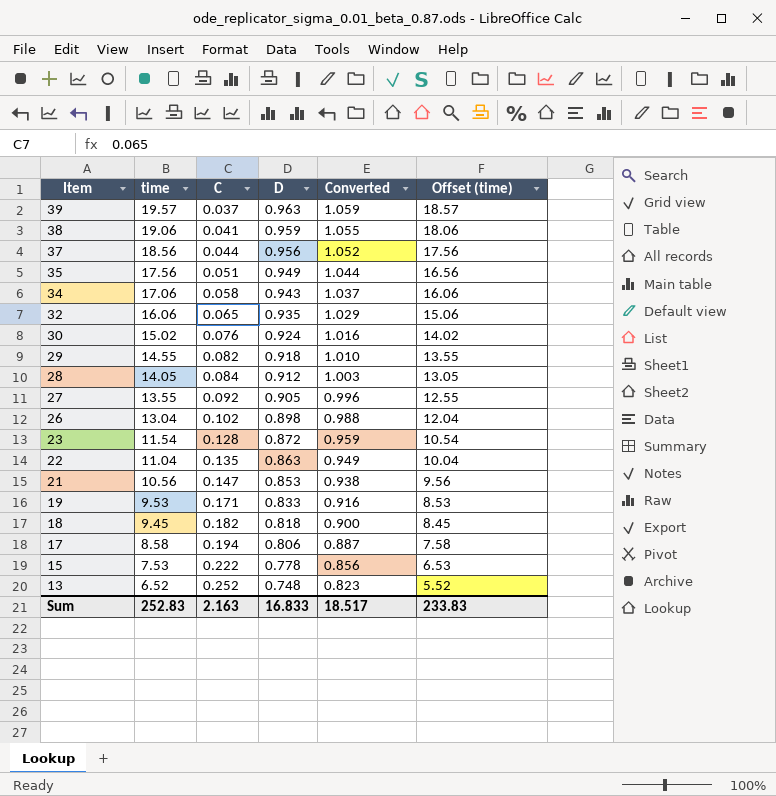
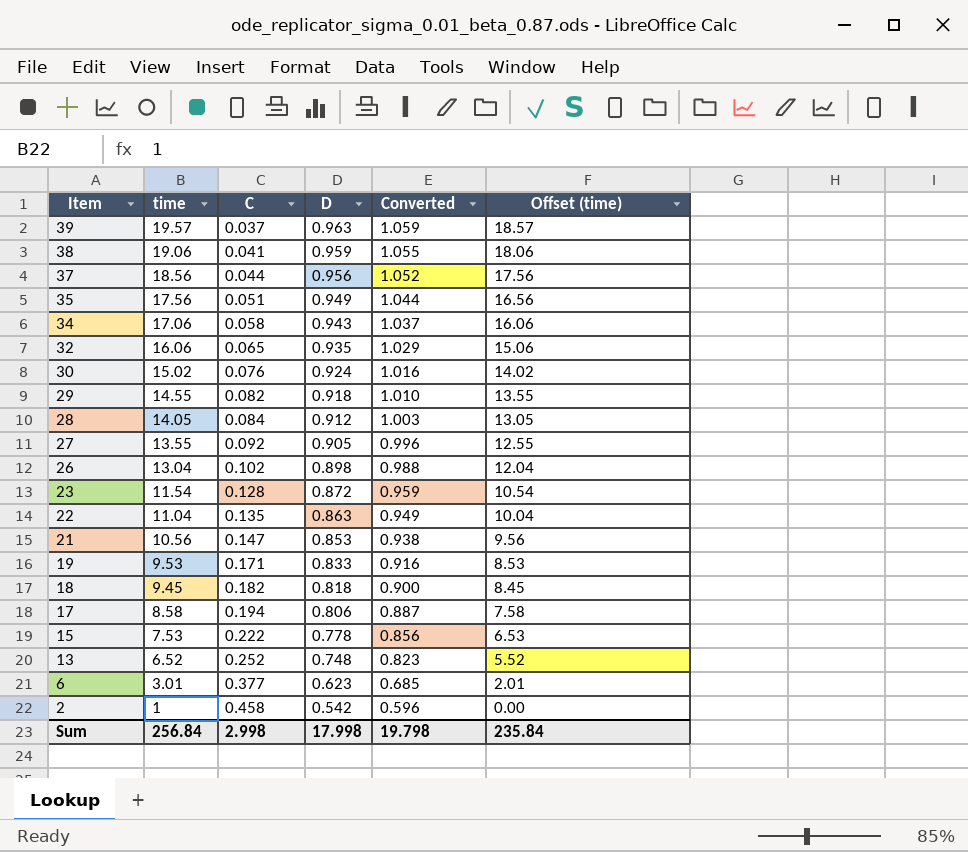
row 6: none -> 3.01 | 0.377 | 0.623 | 0.685 | 2.01
row 2: none -> 1 | 0.458 | 0.542 | 0.596 | 0.00
Sum | time: 252.83 -> 256.84
Sum | C: 2.163 -> 2.998
Sum | D: 16.833 -> 17.998
Sum | Converted: 18.517 -> 19.798
Sum | Offset (time): 233.83 -> 235.84

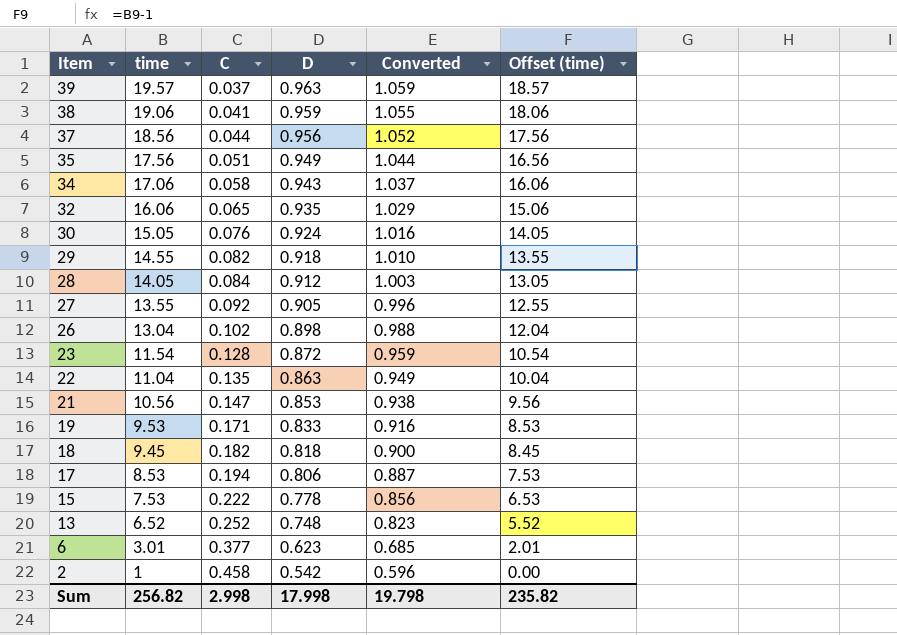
30 | time: 15.02 -> 15.05
30 | Offset (time): 14.02 -> 14.05
17 | time: 8.58 -> 8.53
17 | Offset (time): 7.58 -> 7.53
Sum | time: 256.84 -> 256.82
Sum | Offset (time): 235.84 -> 235.82

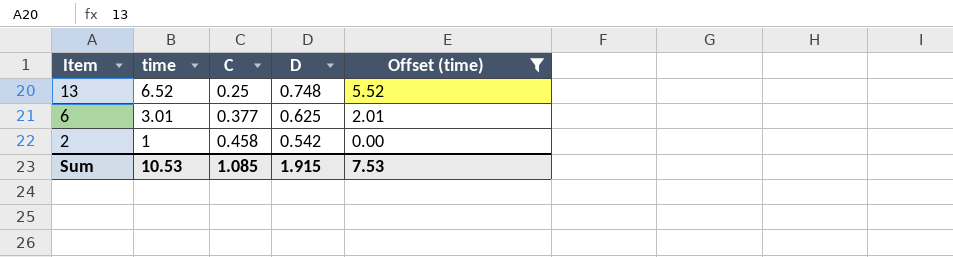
filter: none -> Offset (time) <= 5.52
column Converted | formula: [D] * 1.1 -> none
13 | C: 0.252 -> 0.25
6 | D: 0.623 -> 0.625
Sum | time: 256.82 -> 10.53
Sum | C: 2.998 -> 1.085
Sum | D: 17.998 -> 1.915
Sum | Offset (time): 235.82 -> 7.53

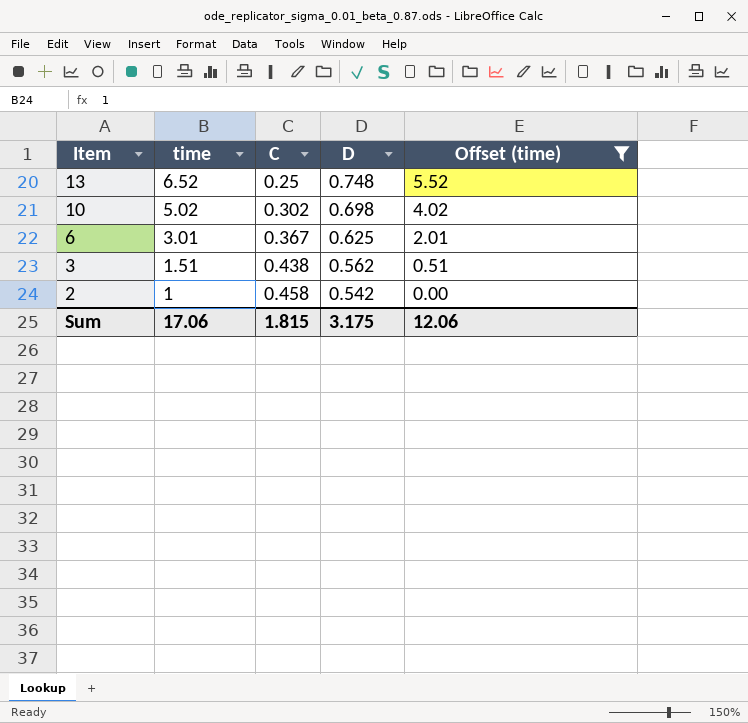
row 10: none -> 5.02 | 0.302 | 0.698 | 4.02
6 | C: 0.377 -> 0.367
row 3: none -> 1.51 | 0.438 | 0.562 | 0.51
Sum | time: 10.53 -> 17.06
Sum | C: 1.085 -> 1.815
Sum | D: 1.915 -> 3.175
Sum | Offset (time): 7.53 -> 12.06

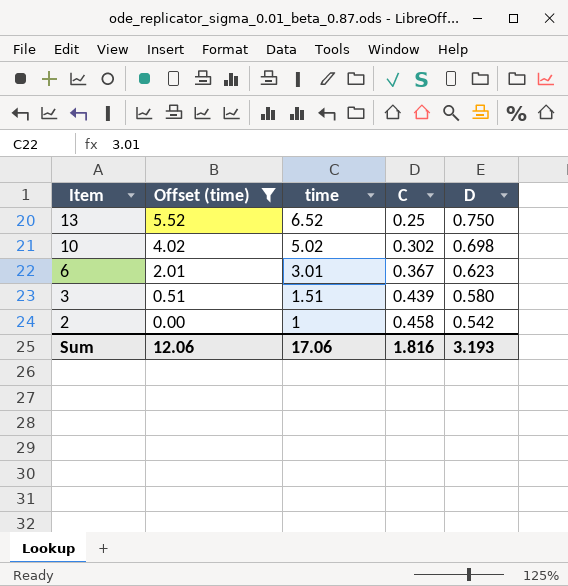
column Offset (time) | position: 5 -> 2
13 | D: 0.748 -> 0.750
6 | D: 0.625 -> 0.623
3 | C: 0.438 -> 0.439
3 | D: 0.562 -> 0.580
Sum | C: 1.815 -> 1.816
Sum | D: 3.175 -> 3.193

